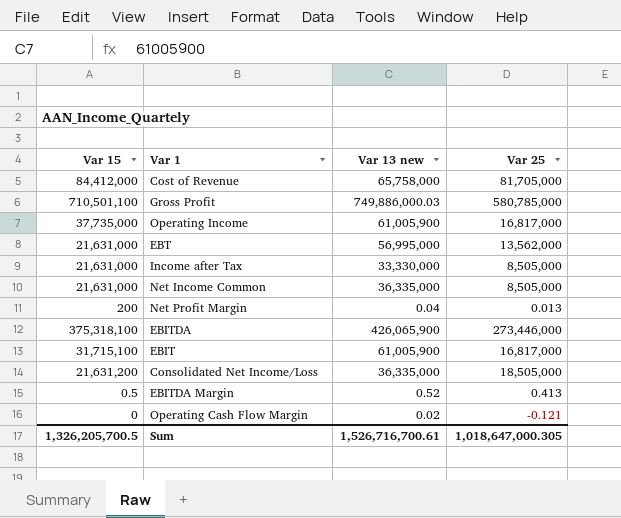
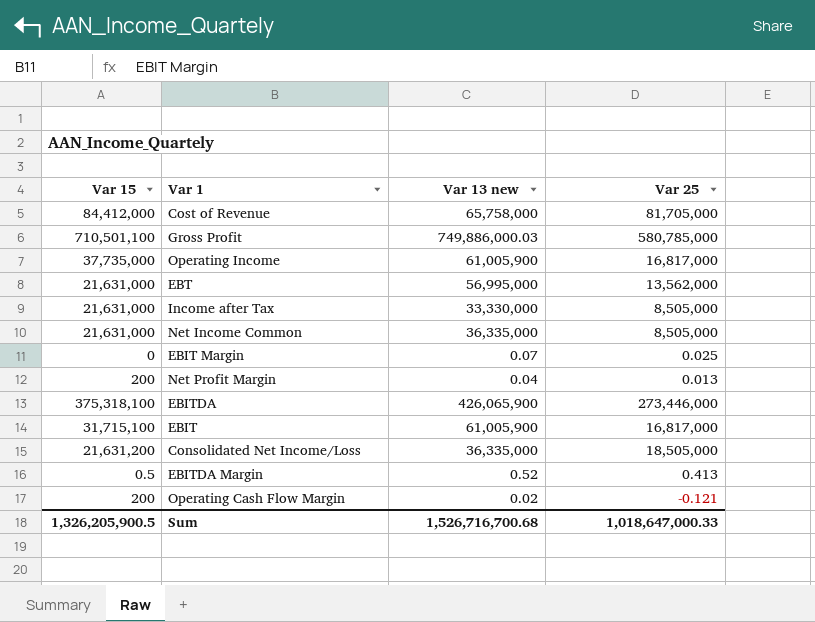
row EBIT Margin: none -> 0 | 0.07 | 0.025
Operating Cash Flow Margin | Var 15: 0 -> 200
Sum | Var 15: 1,326,205,700.5 -> 1,326,205,900.5
Sum | Var 13 new: 1,526,716,700.61 -> 1,526,716,700.68
Sum | Var 25: 1,018,647,000.305 -> 1,018,647,000.33

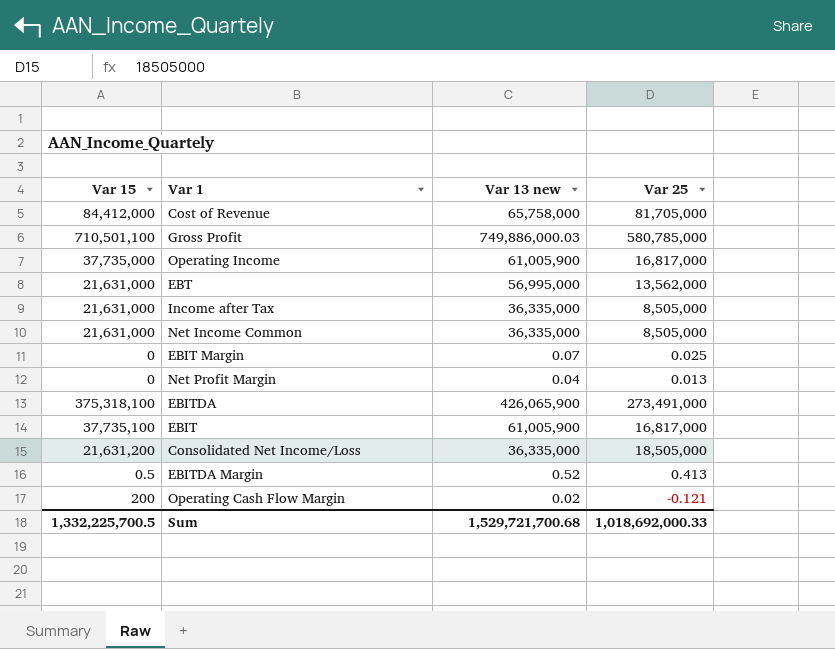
Income after Tax | Var 13 new: 33,330,000 -> 36,335,000
Net Profit Margin | Var 15: 200 -> 0
EBITDA | Var 25: 273,446,000 -> 273,491,000
EBIT | Var 15: 31,715,100 -> 37,735,100
Sum | Var 15: 1,326,205,900.5 -> 1,332,225,700.5
Sum | Var 13 new: 1,526,716,700.68 -> 1,529,721,700.68
Sum | Var 25: 1,018,647,000.33 -> 1,018,692,000.33

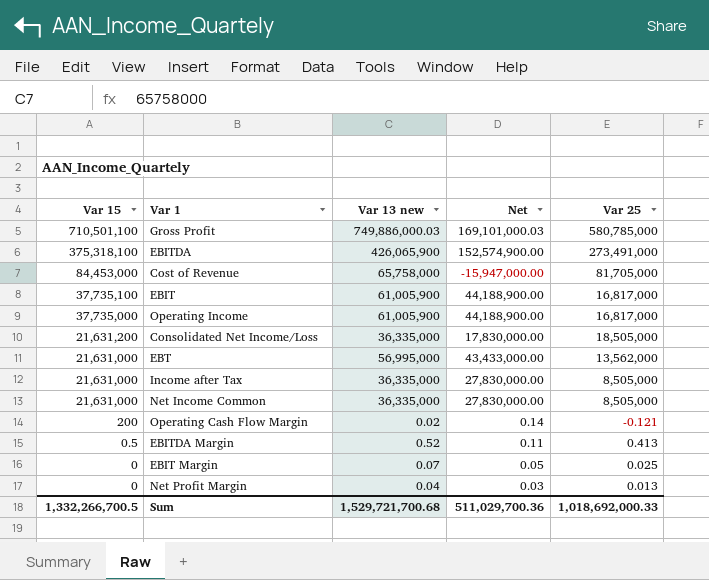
row order: none -> Var 15 descending
column Net | formula: none -> [Var 13 new] - [Var 25]
Cost of Revenue | Var 15: 84,412,000 -> 84,453,000
Sum | Var 15: 1,332,225,700.5 -> 1,332,266,700.5

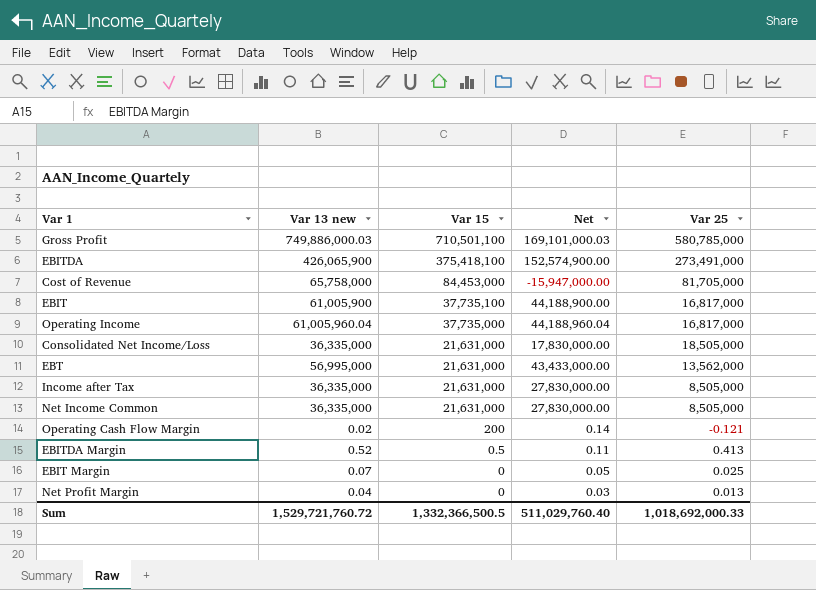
column Var 15 | position: 1 -> 3
EBITDA | Var 15: 375,318,100 -> 375,418,100
Operating Income | Var 13 new: 61,005,900 -> 61,005,960.04
Operating Income | Net: 44,188,900.00 -> 44,188,960.04
Consolidated Net Income/Loss | Var 15: 21,631,200 -> 21,631,000
Sum | Var 13 new: 1,529,721,700.68 -> 1,529,721,760.72
Sum | Var 15: 1,332,266,700.5 -> 1,332,366,500.5
Sum | Net: 511,029,700.36 -> 511,029,760.40

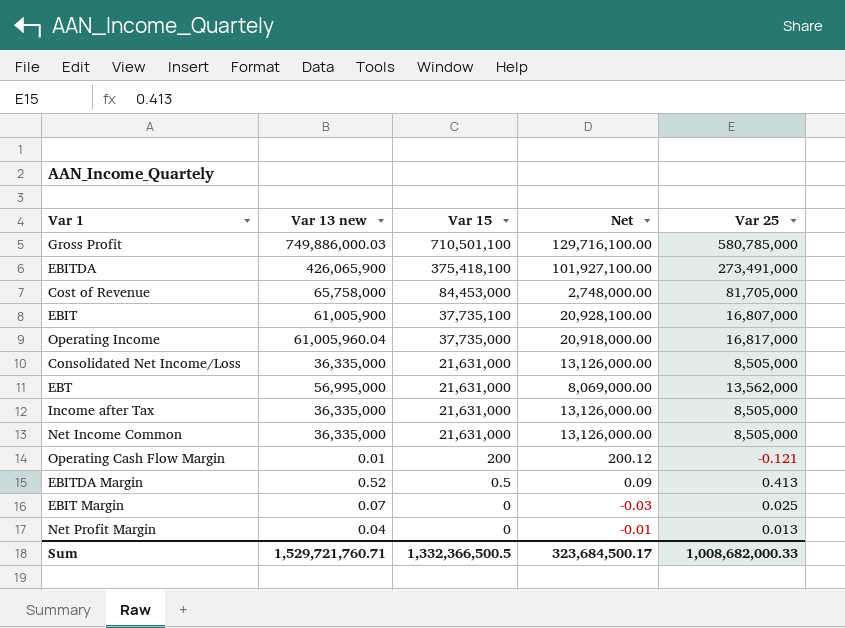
column Net | formula: [Var 13 new] - [Var 25] -> [Var 15] - [Var 25]
EBIT | Var 25: 16,817,000 -> 16,807,000
Consolidated Net Income/Loss | Var 25: 18,505,000 -> 8,505,000
Operating Cash Flow Margin | Var 13 new: 0.02 -> 0.01
Sum | Var 13 new: 1,529,721,760.72 -> 1,529,721,760.71
Sum | Net: 511,029,760.40 -> 323,684,500.17
Sum | Var 25: 1,018,692,000.33 -> 1,008,682,000.33

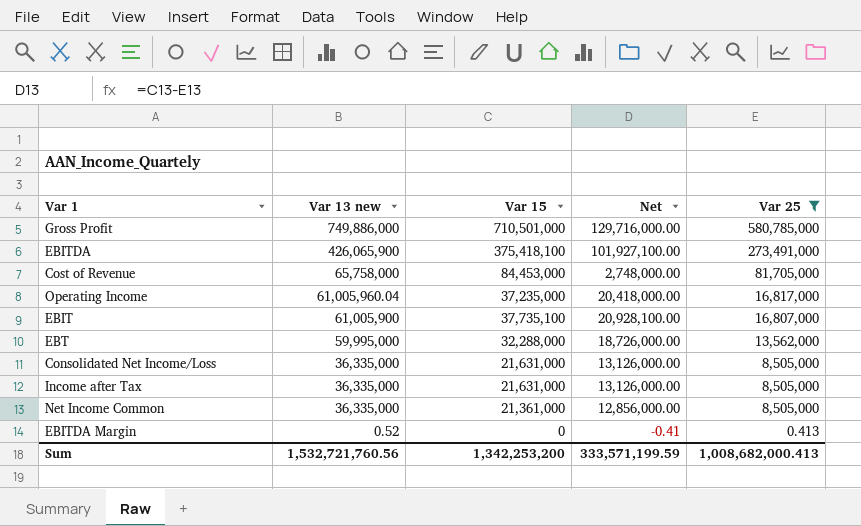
filter: none -> Var 25 >= 0.413
row order: Var 15 descending -> Var 13 new descending
Gross Profit | Var 13 new: 749,886,000.03 -> 749,886,000
Gross Profit | Var 15: 710,501,100 -> 710,501,000
Gross Profit | Net: 129,716,100.00 -> 129,716,000.00
Operating Income | Var 15: 37,735,000 -> 37,235,000
Operating Income | Net: 20,918,000.00 -> 20,418,000.00
EBT | Var 13 new: 56,995,000 -> 59,995,000
EBT | Var 15: 21,631,000 -> 32,288,000
EBT | Net: 8,069,000.00 -> 18,726,000.00
Net Income Common | Var 15: 21,631,000 -> 21,361,000
Net Income Common | Net: 13,126,000.00 -> 12,856,000.00
EBITDA Margin | Var 15: 0.5 -> 0
EBITDA Margin | Net: 0.09 -> -0.41
Sum | Var 13 new: 1,529,721,760.71 -> 1,532,721,760.56
Sum | Var 15: 1,332,366,500.5 -> 1,342,253,200
Sum | Net: 323,684,500.17 -> 333,571,199.59
Sum | Var 25: 1,008,682,000.33 -> 1,008,682,000.413

